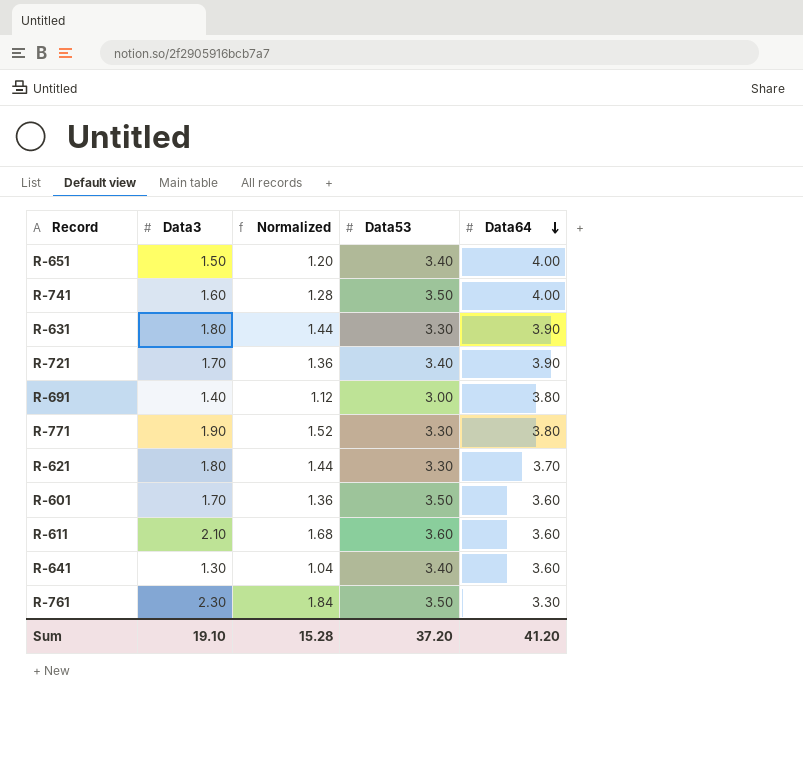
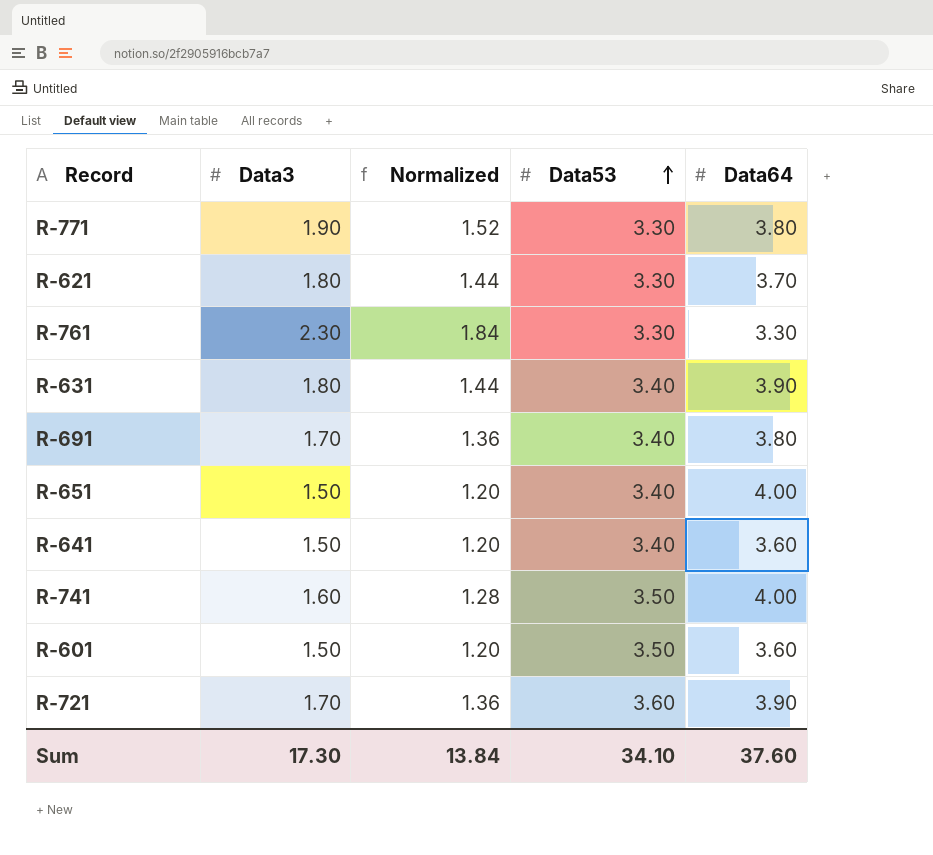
row order: Data64 descending -> Data53 ascending
row R-611: 2.10 | 1.68 | 3.60 | 3.60 -> none
R-761 | Data53: 3.50 -> 3.30
R-631 | Data53: 3.30 -> 3.40
R-691 | Data3: 1.40 -> 1.70
R-691 | Normalized: 1.12 -> 1.36
R-691 | Data53: 3.00 -> 3.40
R-641 | Data3: 1.30 -> 1.50
R-641 | Normalized: 1.04 -> 1.20
R-601 | Data3: 1.70 -> 1.50
R-601 | Normalized: 1.36 -> 1.20
R-721 | Data53: 3.40 -> 3.60
Sum | Data3: 19.10 -> 17.30
Sum | Normalized: 15.28 -> 13.84
Sum | Data53: 37.20 -> 34.10
Sum | Data64: 41.20 -> 37.60

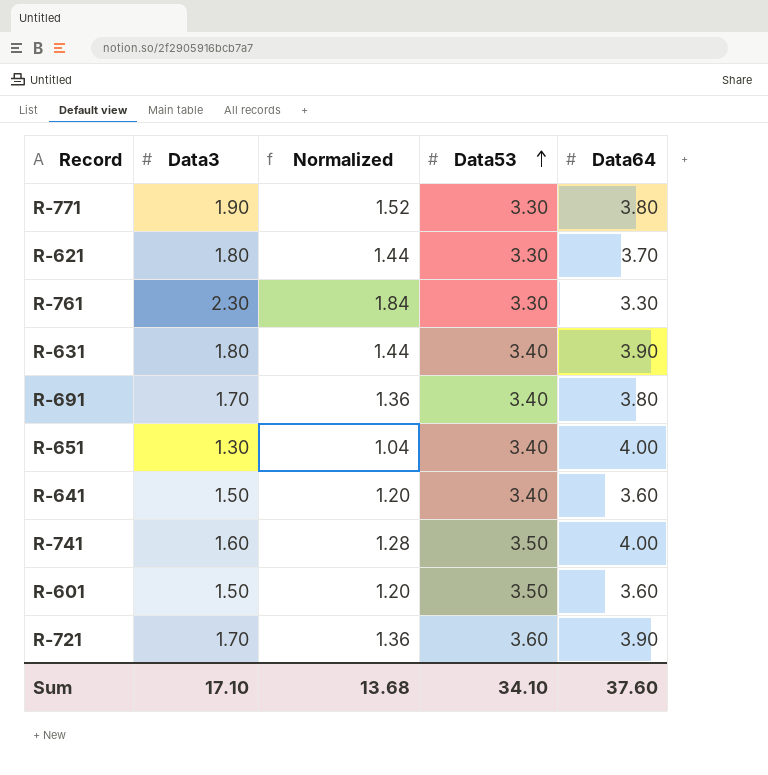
R-651 | Data3: 1.50 -> 1.30
R-651 | Normalized: 1.20 -> 1.04
Sum | Data3: 17.30 -> 17.10
Sum | Normalized: 13.84 -> 13.68

